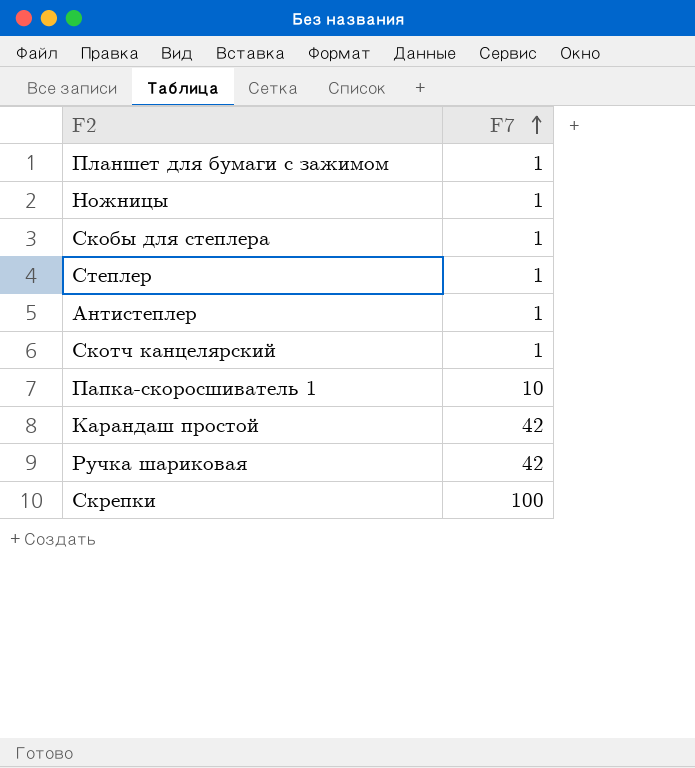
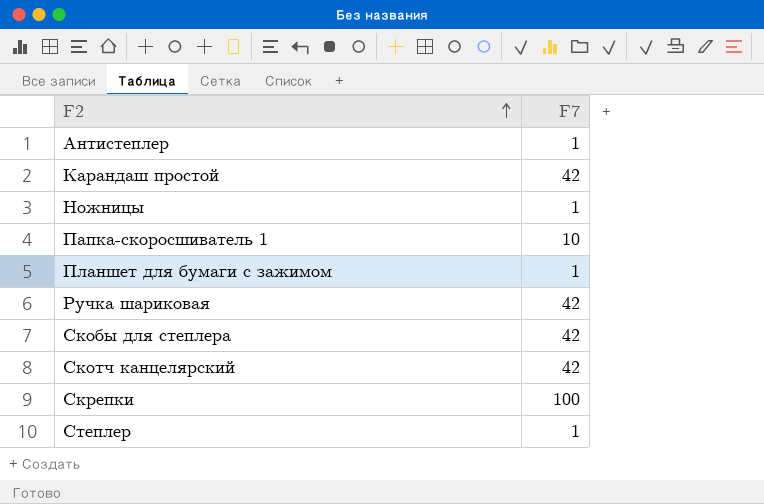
row order: F7 ascending -> F2 ascending
Скобы для степлера | F7: 1 -> 42
Скотч канцелярский | F7: 1 -> 42

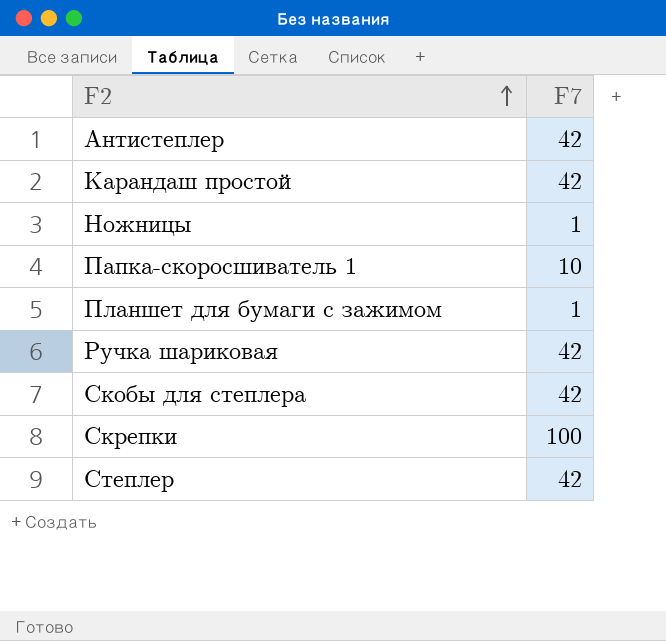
row Скотч канцелярский: 42 -> none
Антистеплер | F7: 1 -> 42
Степлер | F7: 1 -> 42

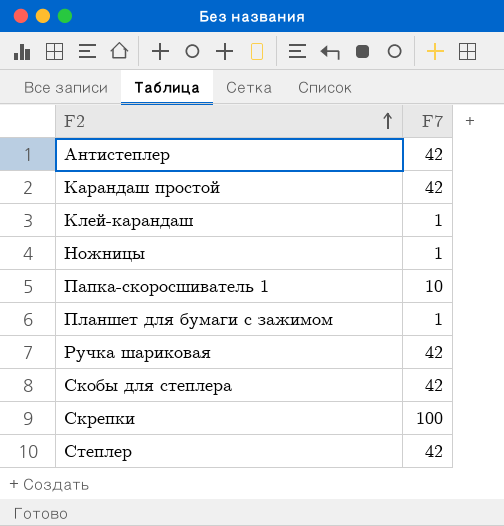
row Клей-карандаш: none -> 1

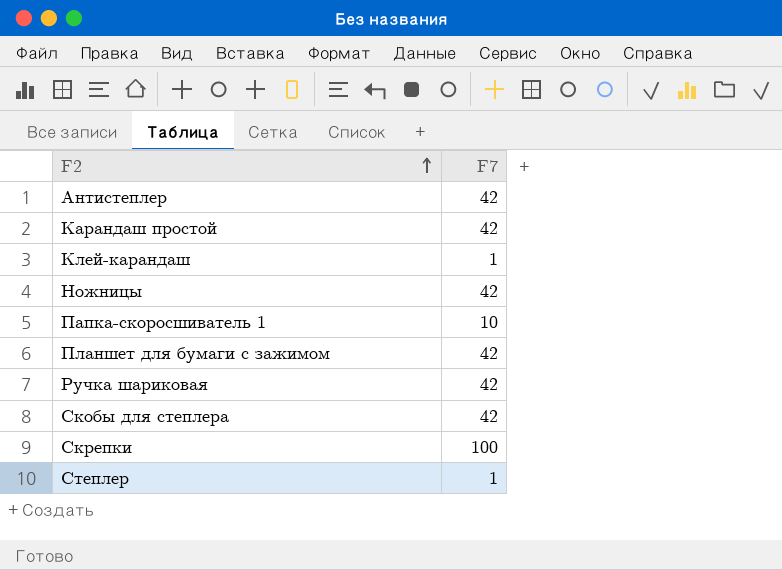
Ножницы | F7: 1 -> 42
Планшет для бумаги с зажимом | F7: 1 -> 42
Степлер | F7: 42 -> 1

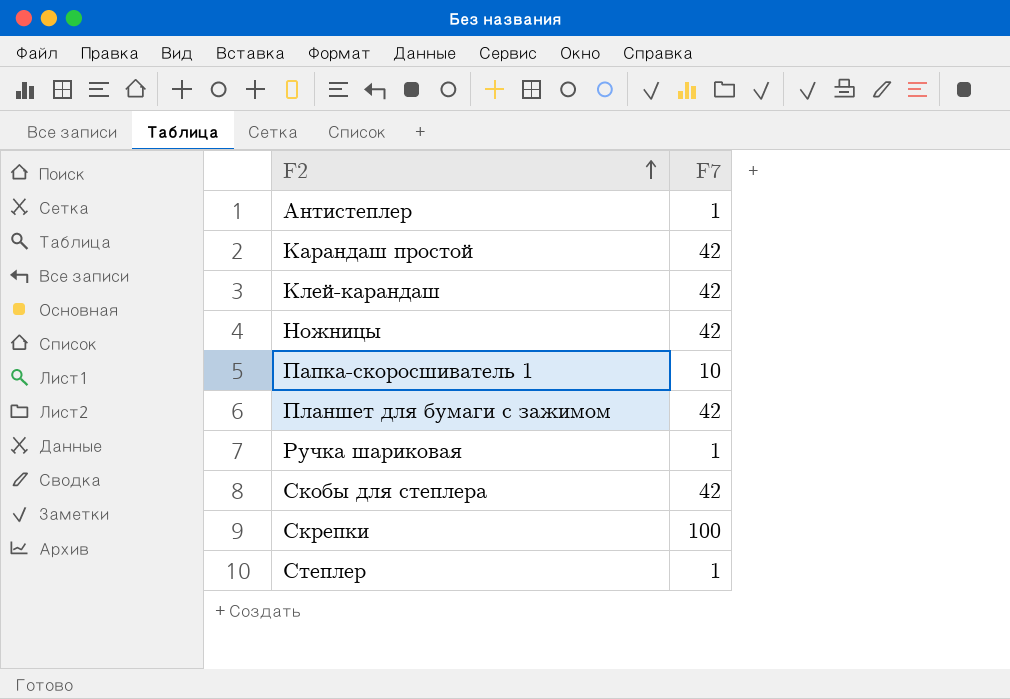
Антистеплер | F7: 42 -> 1
Клей-карандаш | F7: 1 -> 42
Ручка шариковая | F7: 42 -> 1

